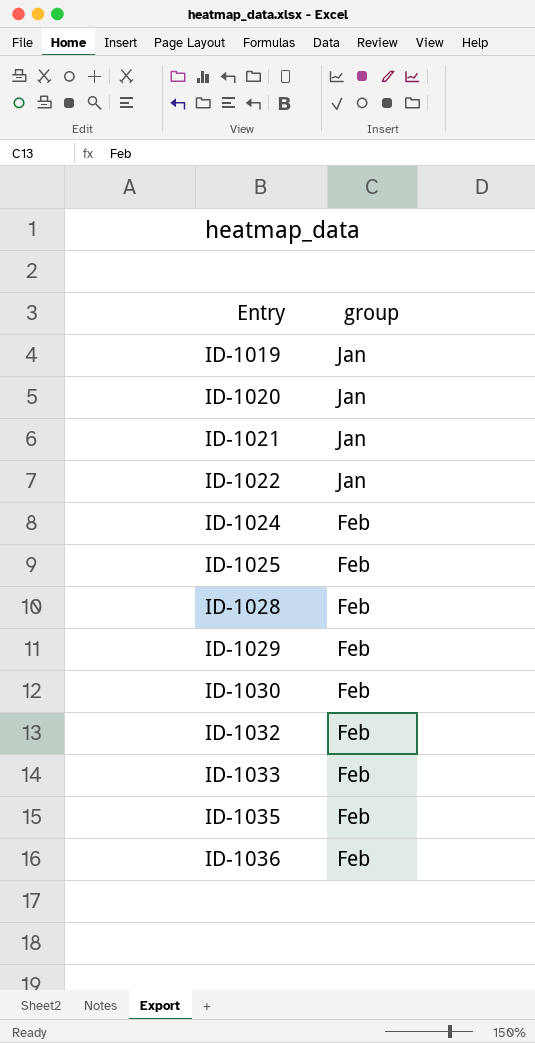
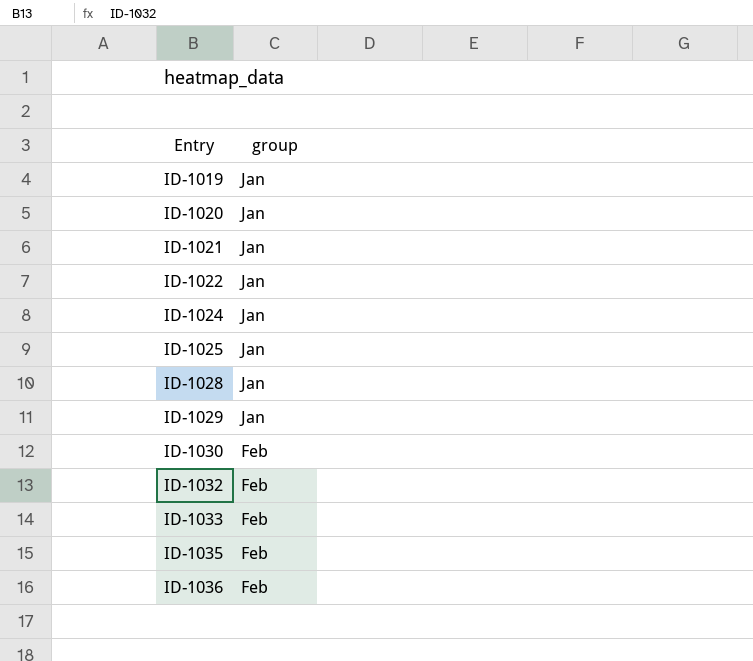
ID-1024 | group: Feb -> Jan
ID-1025 | group: Feb -> Jan
ID-1028 | group: Feb -> Jan
ID-1029 | group: Feb -> Jan

